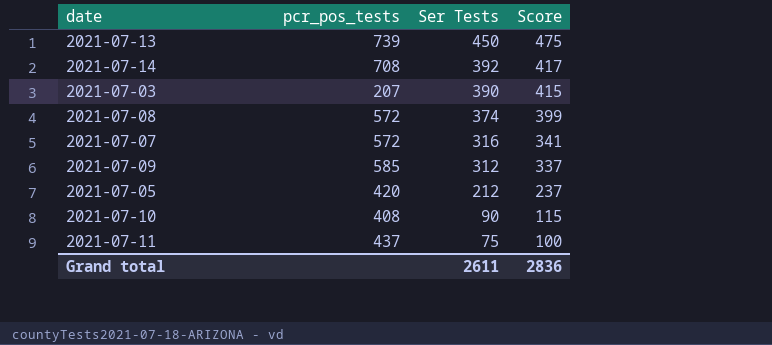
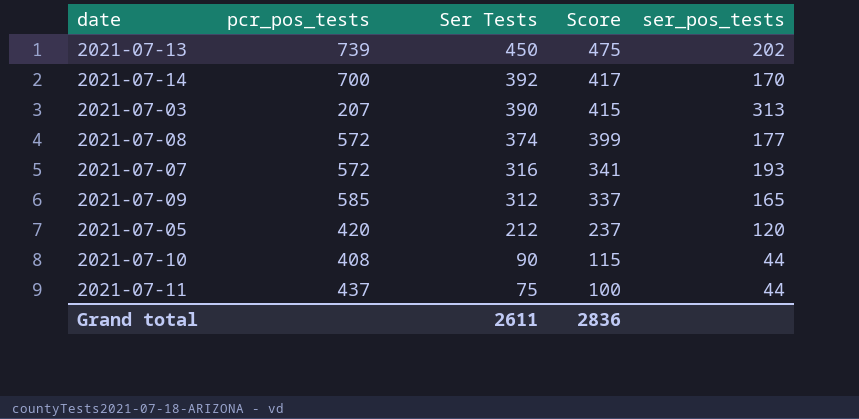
column ser_pos_tests | position: none -> 5
2021-07-14 | pcr_pos_tests: 708 -> 700

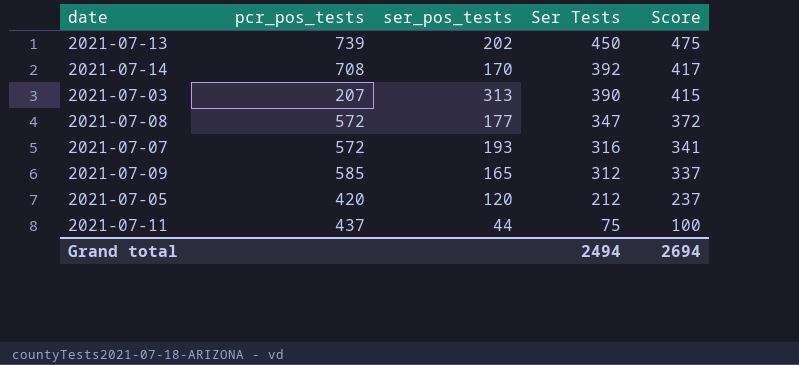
column ser_pos_tests | position: 5 -> 3
row 2021-07-10: 408 | 90 | 115 | 44 -> none
2021-07-14 | pcr_pos_tests: 700 -> 708
2021-07-08 | Ser Tests: 374 -> 347
2021-07-08 | Score: 399 -> 372
Grand total | Ser Tests: 2611 -> 2494
Grand total | Score: 2836 -> 2694

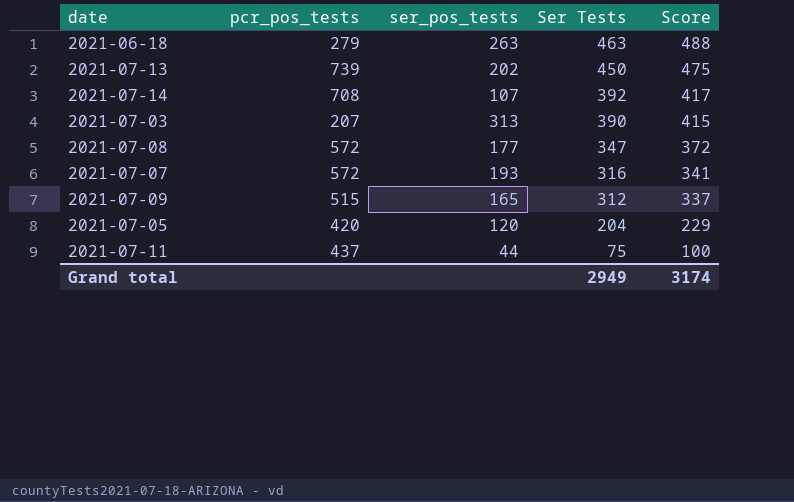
row 2021-06-18: none -> 279 | 263 | 463 | 488
2021-07-14 | ser_pos_tests: 170 -> 107
2021-07-09 | pcr_pos_tests: 585 -> 515
2021-07-05 | Ser Tests: 212 -> 204
2021-07-05 | Score: 237 -> 229
Grand total | Ser Tests: 2494 -> 2949
Grand total | Score: 2694 -> 3174

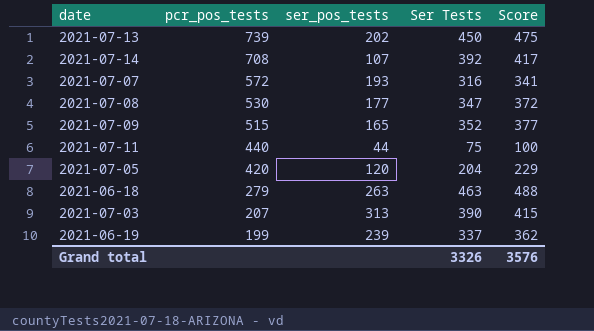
row order: Ser Tests descending -> pcr_pos_tests descending
2021-07-08 | pcr_pos_tests: 572 -> 530
2021-07-09 | Ser Tests: 312 -> 352
2021-07-09 | Score: 337 -> 377
2021-07-11 | pcr_pos_tests: 437 -> 440
row 2021-06-19: none -> 199 | 239 | 337 | 362
Grand total | Ser Tests: 2949 -> 3326
Grand total | Score: 3174 -> 3576

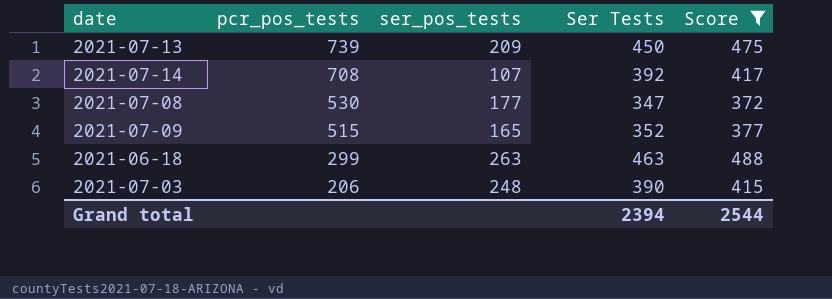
filter: none -> Score >= 372
2021-07-13 | ser_pos_tests: 202 -> 209
2021-06-18 | pcr_pos_tests: 279 -> 299
2021-07-03 | pcr_pos_tests: 207 -> 206
2021-07-03 | ser_pos_tests: 313 -> 248
Grand total | Ser Tests: 3326 -> 2394
Grand total | Score: 3576 -> 2544

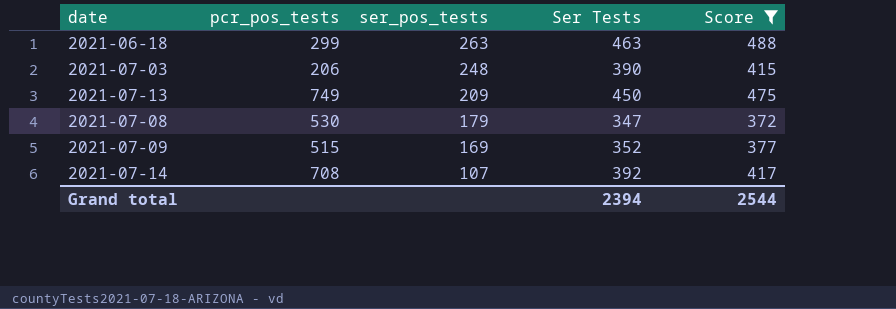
row order: pcr_pos_tests descending -> ser_pos_tests descending
2021-07-13 | pcr_pos_tests: 739 -> 749
2021-07-08 | ser_pos_tests: 177 -> 179
2021-07-09 | ser_pos_tests: 165 -> 169

